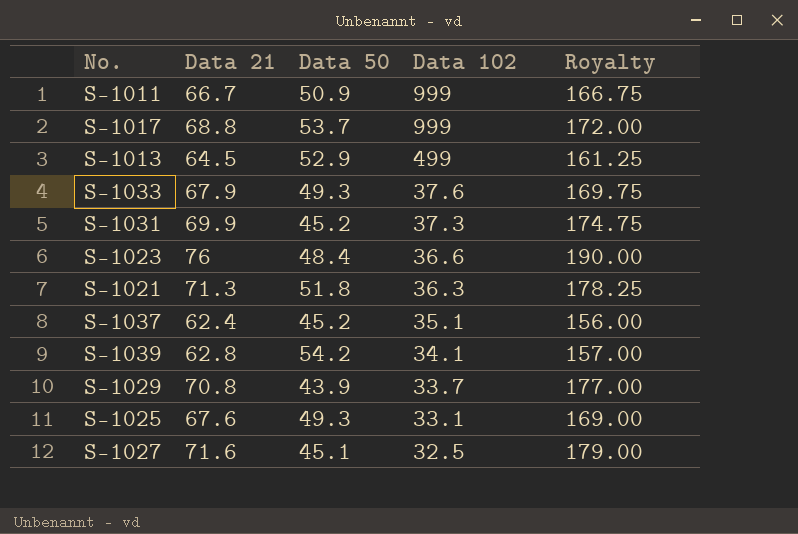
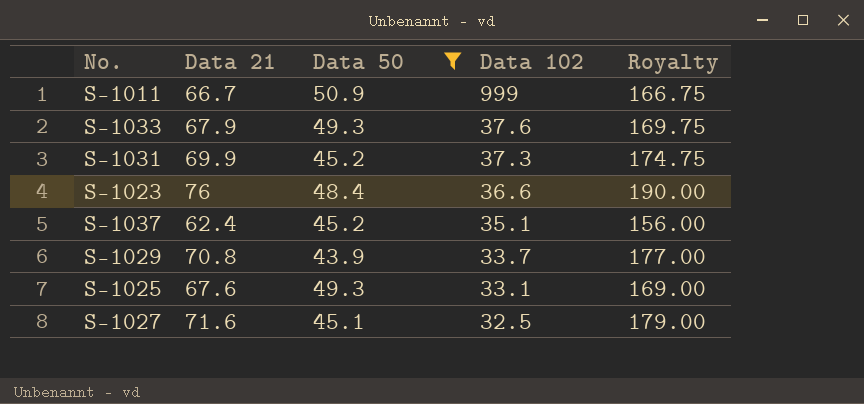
filter: none -> Data 50 <= 50.9

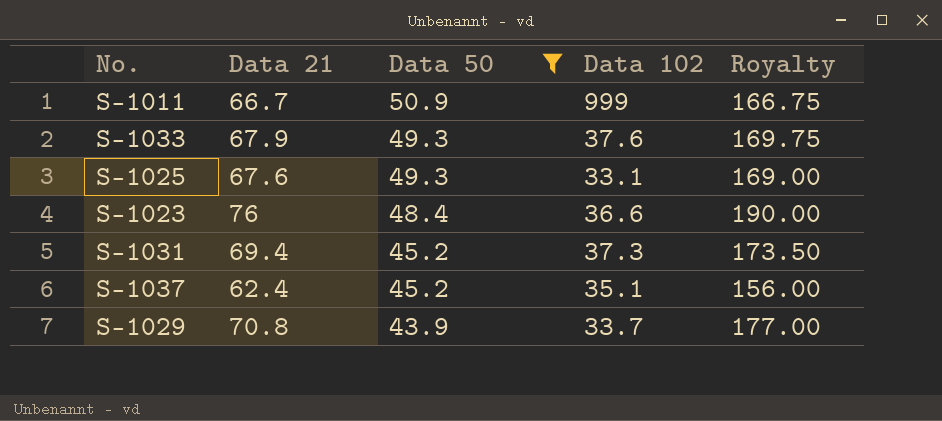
row order: Data 102 descending -> Data 50 descending
row S-1027: 71.6 | 45.1 | 32.5 | 179.00 -> none
S-1031 | Data 21: 69.9 -> 69.4
S-1031 | Royalty: 174.75 -> 173.50

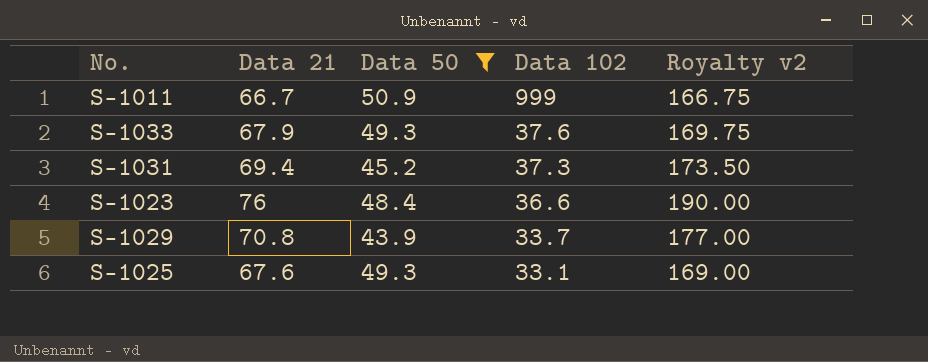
row order: Data 50 descending -> Data 102 descending
column name: Royalty -> Royalty v2
row S-1037: 62.4 | 45.2 | 35.1 | 156.00 -> none

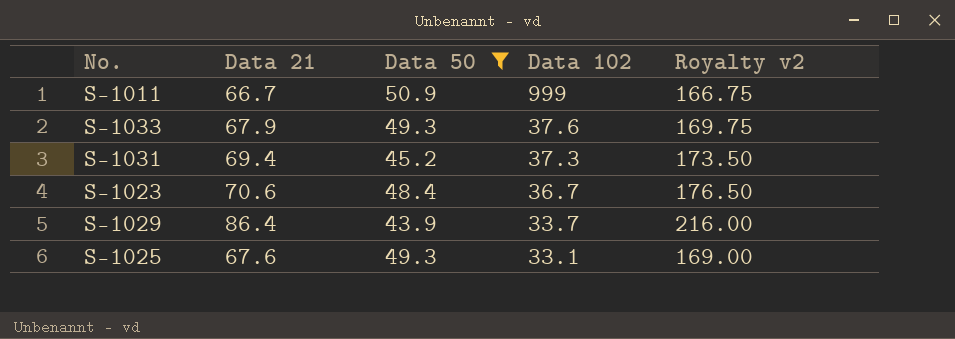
S-1023 | Data 21: 76 -> 70.6
S-1023 | Data 102: 36.6 -> 36.7
S-1023 | Royalty v2: 190.00 -> 176.50
S-1029 | Data 21: 70.8 -> 86.4
S-1029 | Royalty v2: 177.00 -> 216.00

